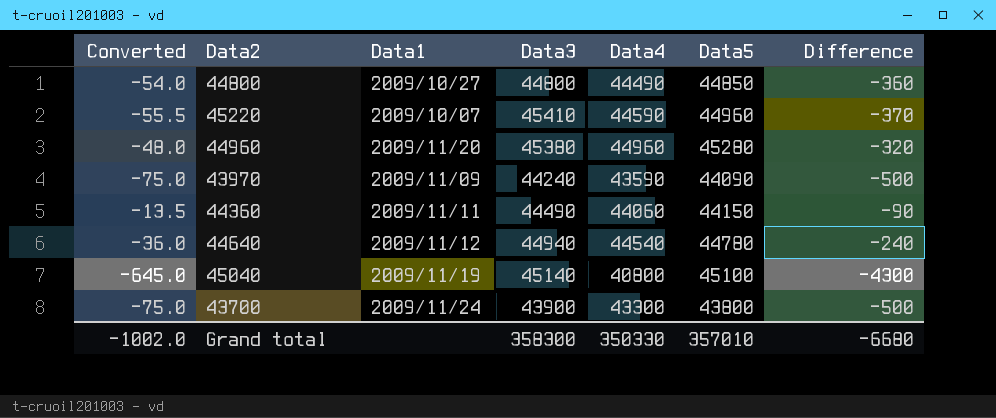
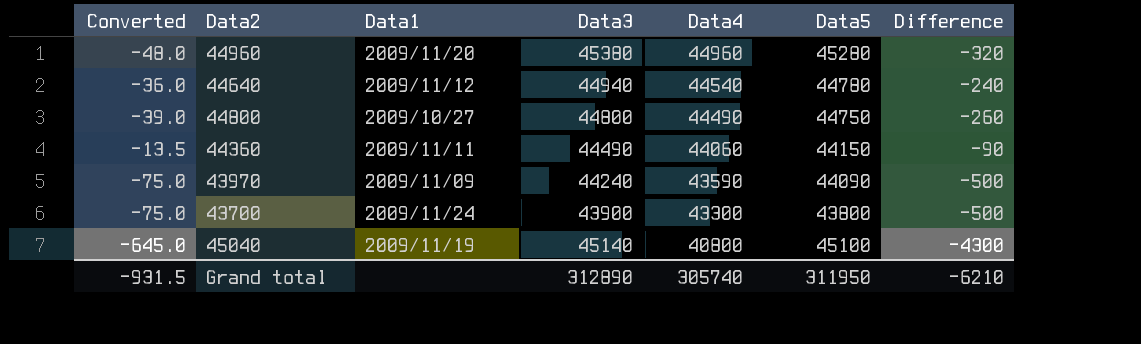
row order: none -> Data4 descending
row 45220: -55.5 | 2009/10/07 | 45410 | 44590 | 44960 | -370 -> none
44800 | Converted: -54.0 -> -39.0
44800 | Data5: 44850 -> 44750
44800 | Difference: -360 -> -260
Grand total | Converted: -1002.0 -> -931.5
Grand total | Data3: 358300 -> 312890
Grand total | Data4: 350330 -> 305740
Grand total | Data5: 357010 -> 311950
Grand total | Difference: -6680 -> -6210

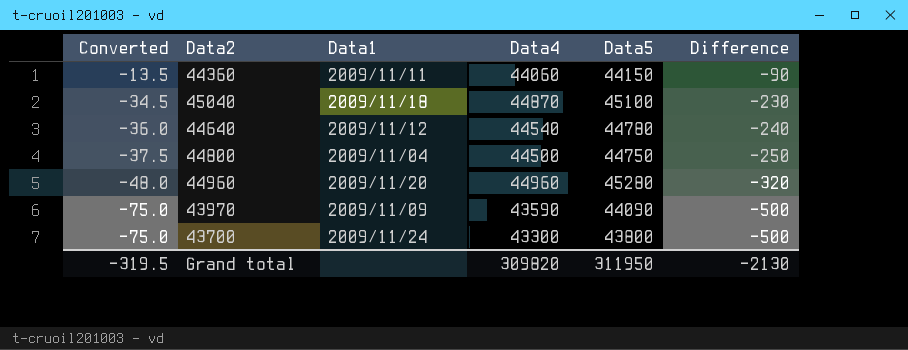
row order: Data4 descending -> Converted descending
column Data3 | position: 4 -> none
45040 | Converted: -645.0 -> -34.5
45040 | Data1: 2009/11/19 -> 2009/11/18
45040 | Data4: 40800 -> 44870
45040 | Difference: -4300 -> -230
44800 | Converted: -39.0 -> -37.5
44800 | Data1: 2009/10/27 -> 2009/11/04
44800 | Data4: 44490 -> 44500
44800 | Difference: -260 -> -250
Grand total | Converted: -931.5 -> -319.5
Grand total | Data4: 305740 -> 309820
Grand total | Difference: -6210 -> -2130

